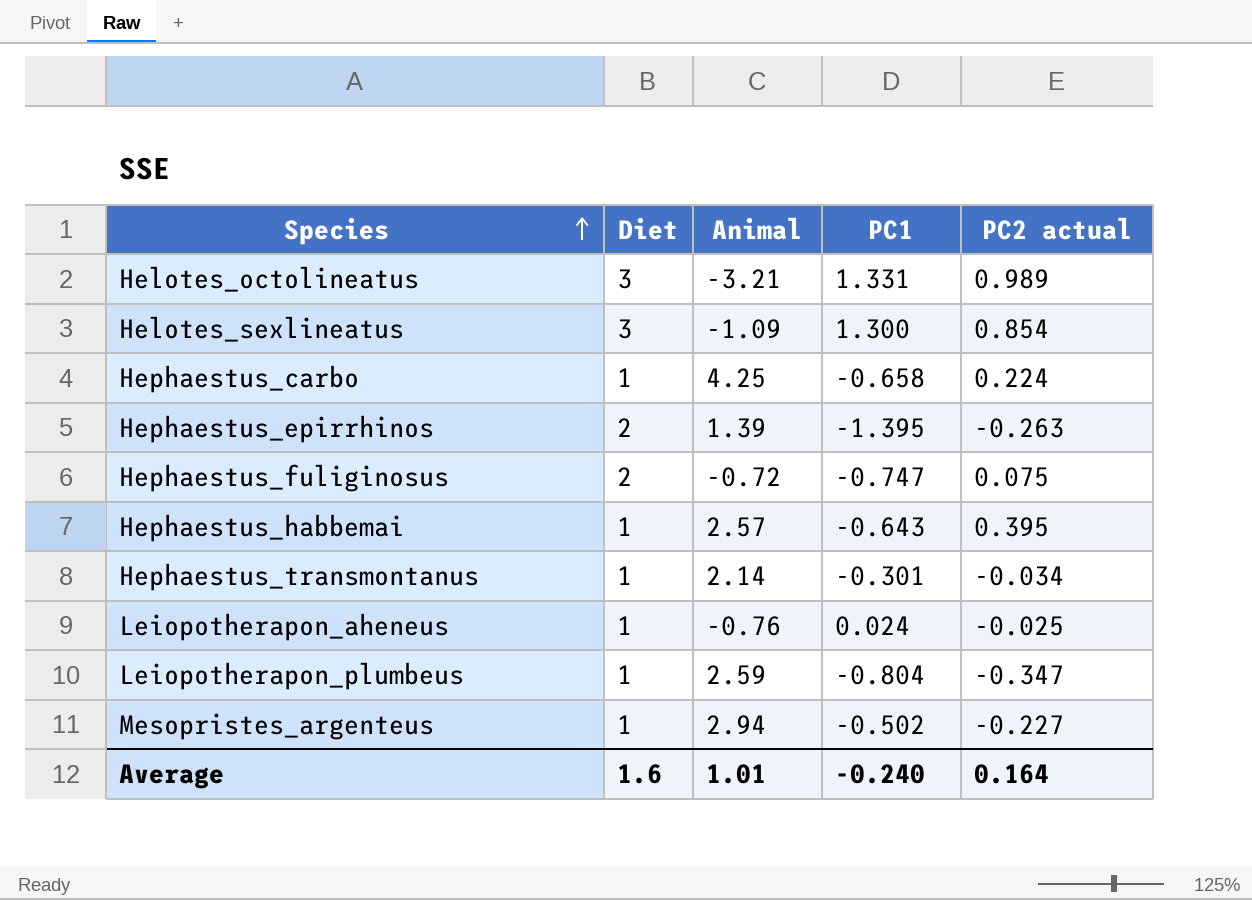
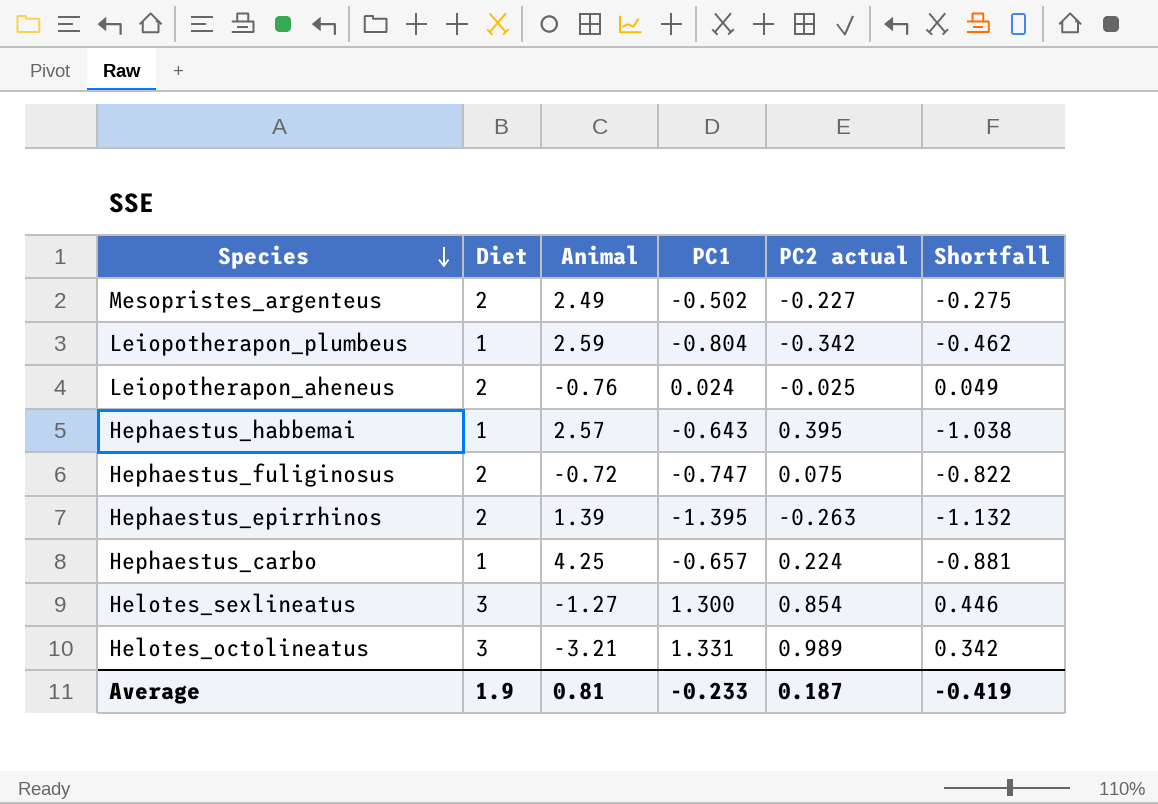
row order: Species ascending -> Species descending
column Shortfall | formula: none -> [PC1] - [PC2 actual]
row Hephaestus_transmontanus: 1 | 2.14 | -0.301 | -0.034 -> none
Mesopristes_argenteus | Diet: 1 -> 2
Mesopristes_argenteus | Animal: 2.94 -> 2.49
Leiopotherapon_plumbeus | PC2 actual: -0.347 -> -0.342
Leiopotherapon_aheneus | Diet: 1 -> 2
Hephaestus_carbo | PC1: -0.658 -> -0.657
Helotes_sexlineatus | Animal: -1.09 -> -1.27
Average | Diet: 1.6 -> 1.9
Average | Animal: 1.01 -> 0.81
Average | PC1: -0.240 -> -0.233
Average | PC2 actual: 0.164 -> 0.187

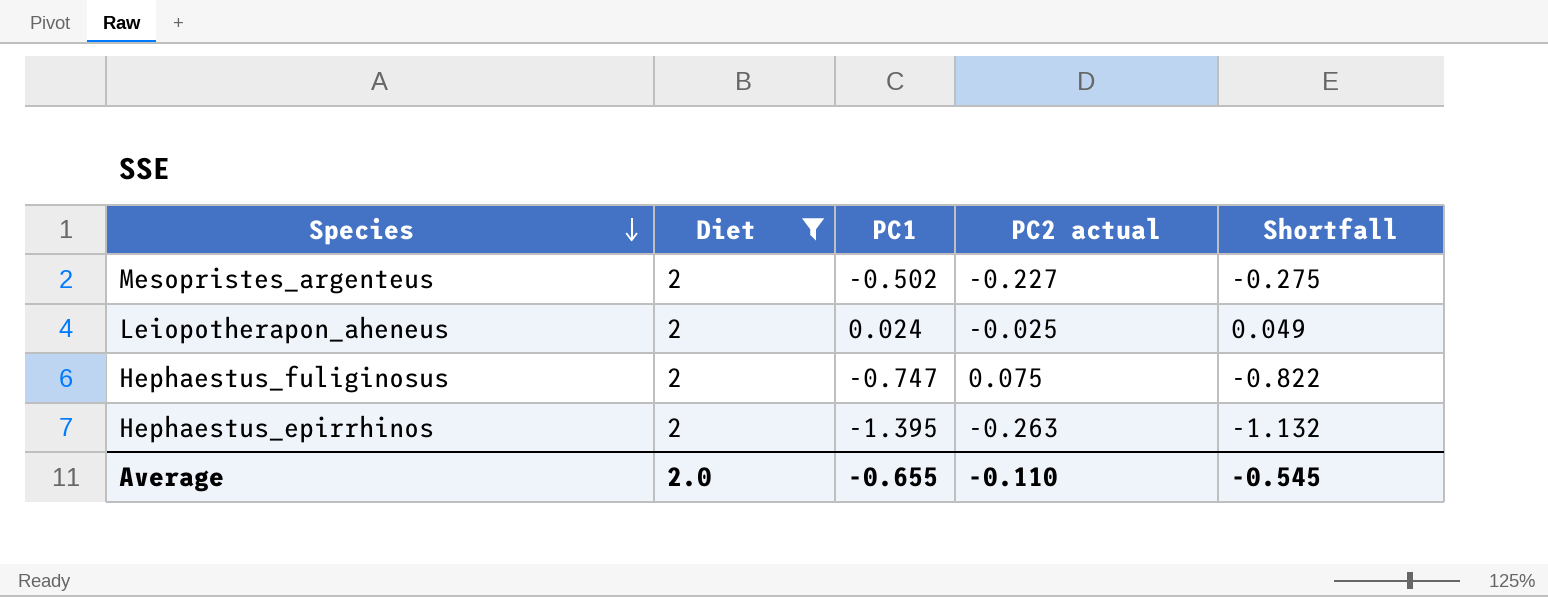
filter: none -> Diet = 2
column Animal | position: 3 -> none
Average | Diet: 1.9 -> 2.0
Average | PC1: -0.233 -> -0.655
Average | PC2 actual: 0.187 -> -0.110
Average | Shortfall: -0.419 -> -0.545

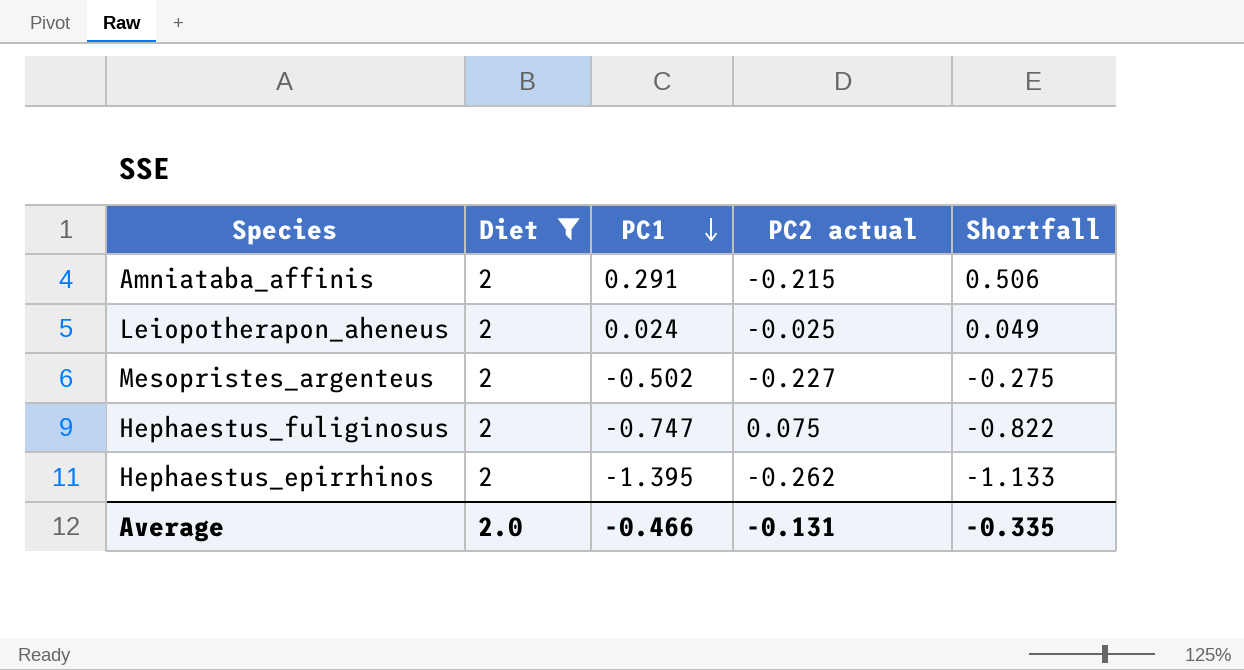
row order: Species descending -> PC1 descending
row Amniataba_affinis: none -> 2 | 0.291 | -0.215 | 0.506
Hephaestus_epirrhinos | PC2 actual: -0.263 -> -0.262
Hephaestus_epirrhinos | Shortfall: -1.132 -> -1.133
Average | PC1: -0.655 -> -0.466
Average | PC2 actual: -0.110 -> -0.131
Average | Shortfall: -0.545 -> -0.335

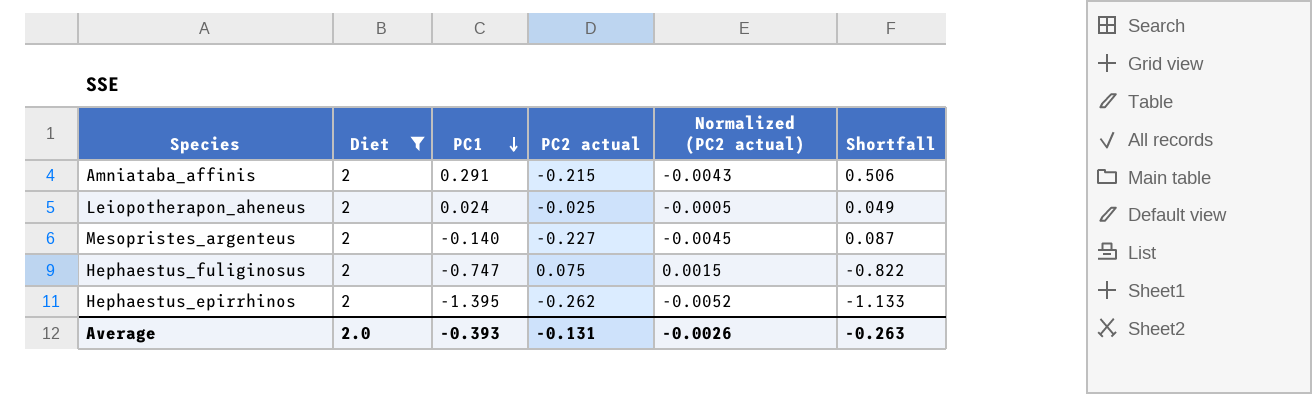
column Normalized (PC2 actual) | formula: none -> [PC2 actual] * 0.02
Mesopristes_argenteus | PC1: -0.502 -> -0.140
Mesopristes_argenteus | Shortfall: -0.275 -> 0.087
Average | PC1: -0.466 -> -0.393
Average | Shortfall: -0.335 -> -0.263

